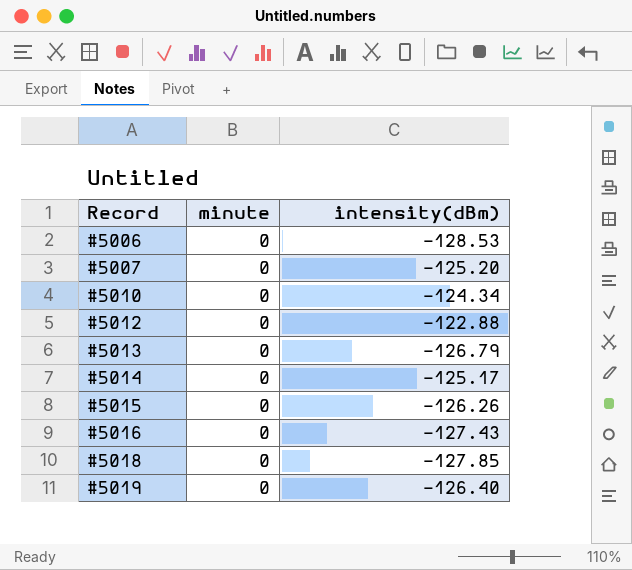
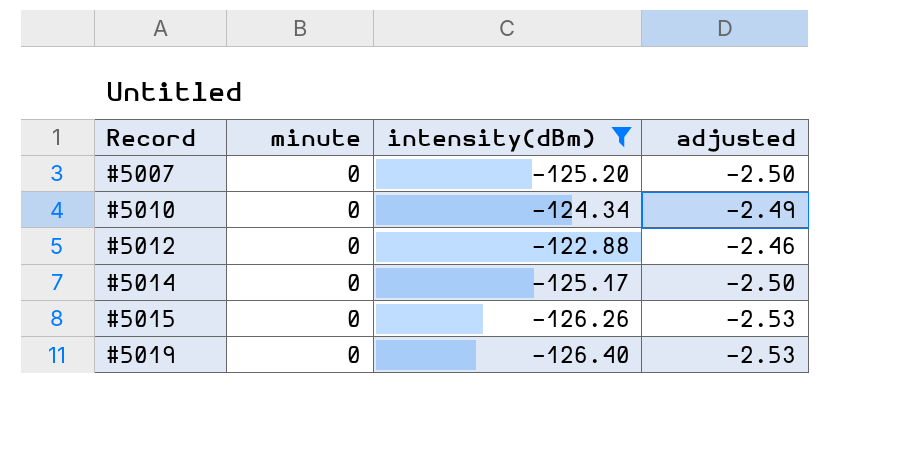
filter: none -> intensity(dBm) >= -126.40
column adjusted | formula: none -> [intensity(dBm)] * 0.02

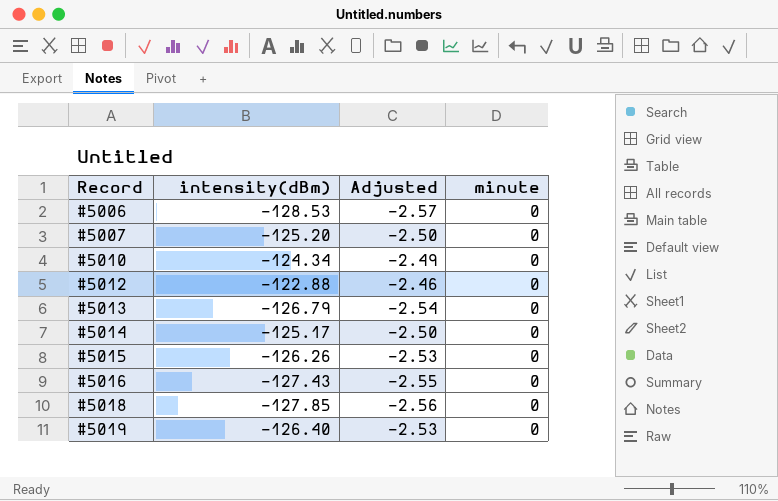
filter: intensity(dBm) >= -126.40 -> none
column name: adjusted -> Adjusted
column minute | position: 2 -> 4

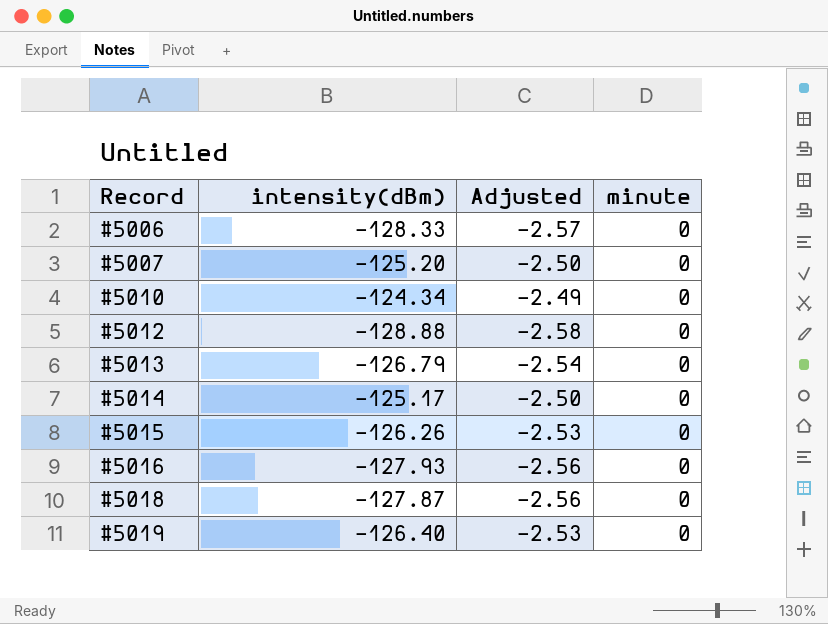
#5006 | intensity(dBm): -128.53 -> -128.33
#5012 | intensity(dBm): -122.88 -> -128.88
#5012 | Adjusted: -2.46 -> -2.58
#5016 | intensity(dBm): -127.43 -> -127.93
#5016 | Adjusted: -2.55 -> -2.56
#5018 | intensity(dBm): -127.85 -> -127.87

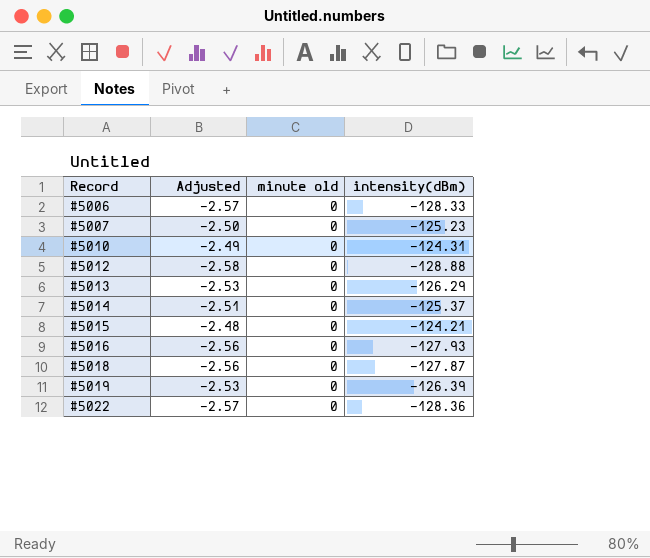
column name: minute -> minute old
column intensity(dBm) | position: 2 -> 4
#5007 | intensity(dBm): -125.20 -> -125.23
#5010 | intensity(dBm): -124.34 -> -124.31
#5013 | Adjusted: -2.54 -> -2.53
#5013 | intensity(dBm): -126.79 -> -126.29
#5014 | Adjusted: -2.50 -> -2.51
#5014 | intensity(dBm): -125.17 -> -125.37
#5015 | Adjusted: -2.53 -> -2.48
#5015 | intensity(dBm): -126.26 -> -124.21
#5019 | intensity(dBm): -126.40 -> -126.39
row #5022: none -> -2.57 | 0 | -128.36

